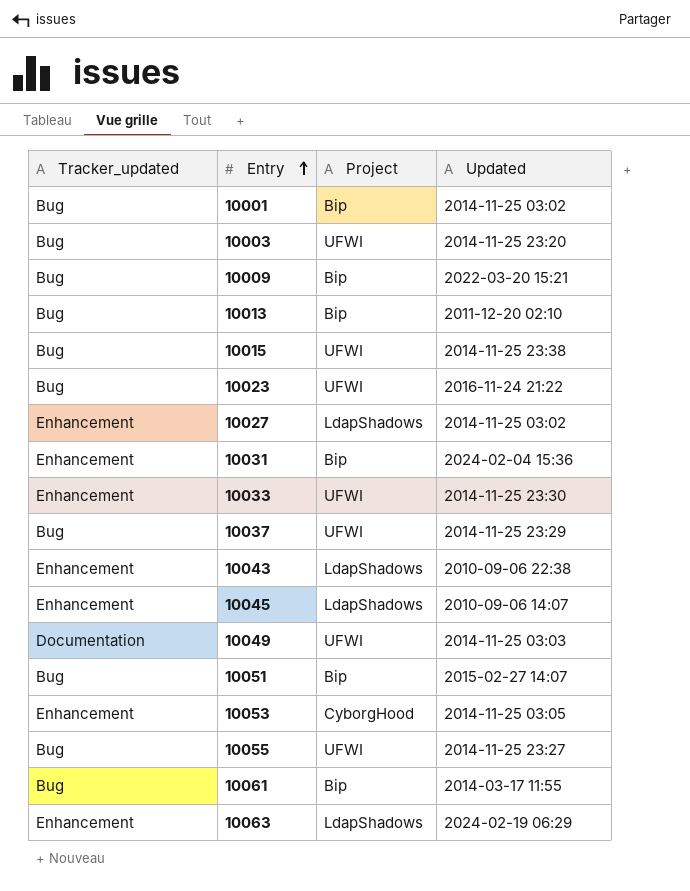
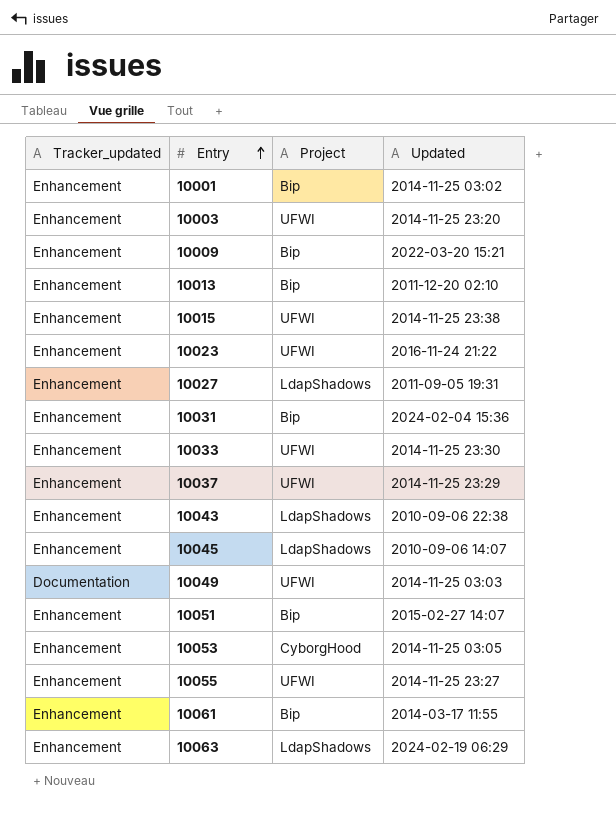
10001 | Tracker_updated: Bug -> Enhancement
10003 | Tracker_updated: Bug -> Enhancement
10009 | Tracker_updated: Bug -> Enhancement
10013 | Tracker_updated: Bug -> Enhancement
10015 | Tracker_updated: Bug -> Enhancement
10023 | Tracker_updated: Bug -> Enhancement
10027 | Updated: 2014-11-25 03:02 -> 2011-09-05 19:31
10037 | Tracker_updated: Bug -> Enhancement
10051 | Tracker_updated: Bug -> Enhancement
10055 | Tracker_updated: Bug -> Enhancement
10061 | Tracker_updated: Bug -> Enhancement

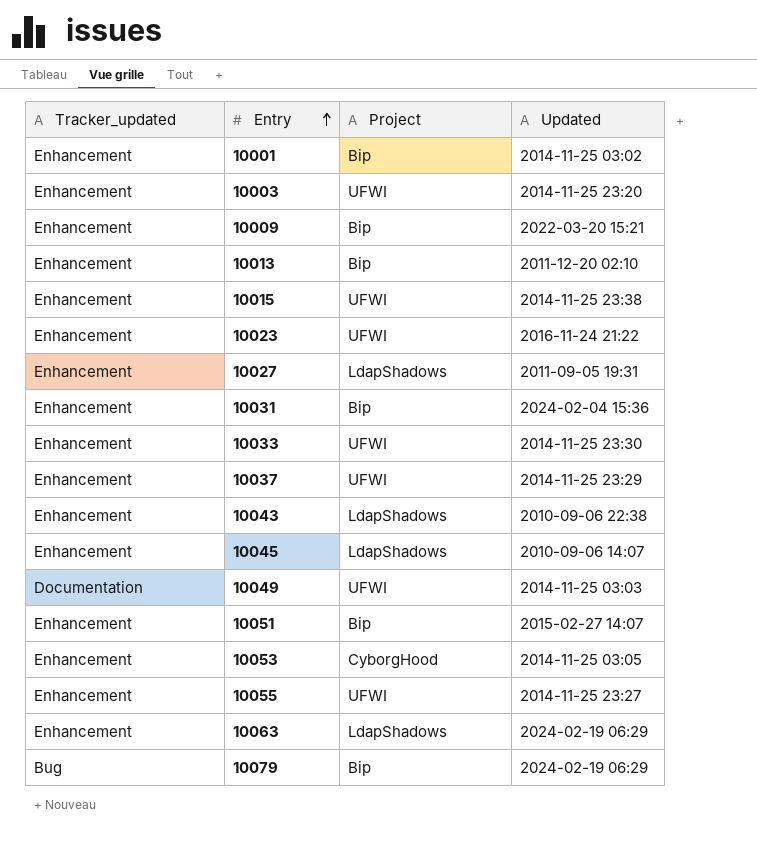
row 10061: Enhancement | Bip | 2014-03-17 11:55 -> none
row 10079: none -> Bug | Bip | 2024-02-19 06:29

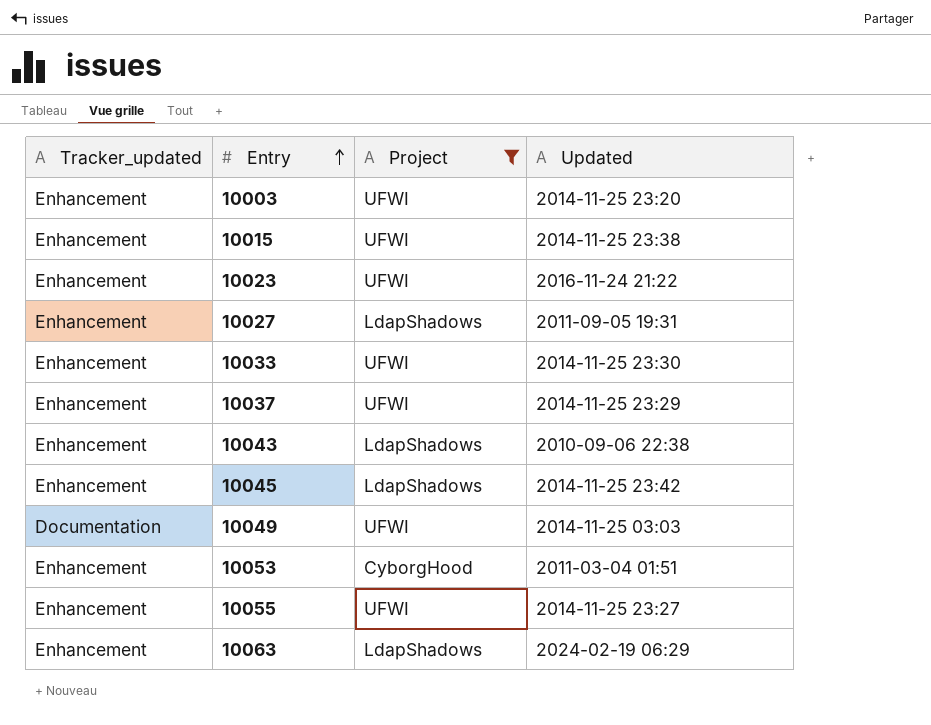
filter: none -> Project != Bip
10045 | Updated: 2010-09-06 14:07 -> 2014-11-25 23:42
10053 | Updated: 2014-11-25 03:05 -> 2011-03-04 01:51

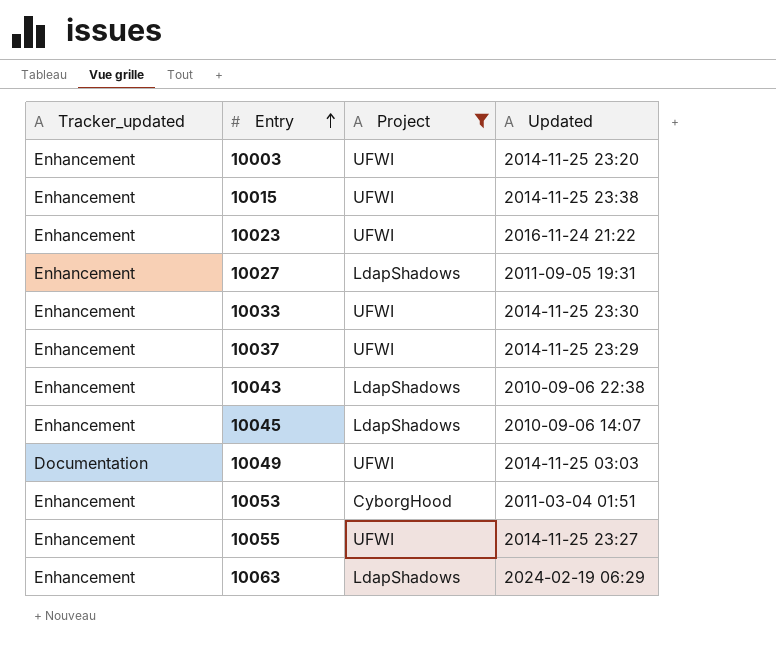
10045 | Updated: 2014-11-25 23:42 -> 2010-09-06 14:07

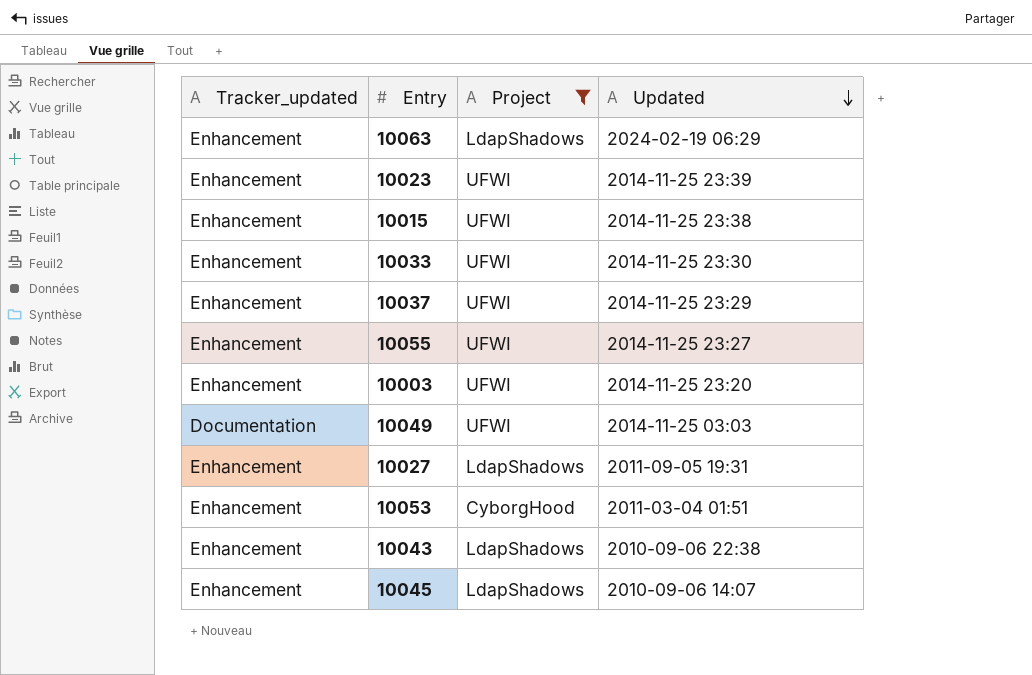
row order: Entry ascending -> Updated descending
10023 | Updated: 2016-11-24 21:22 -> 2014-11-25 23:39

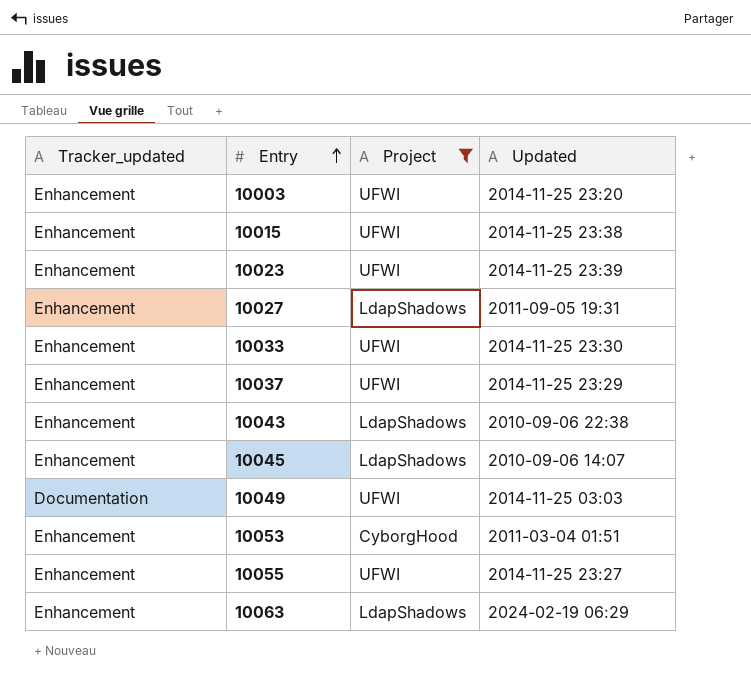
row order: Updated descending -> Entry ascending

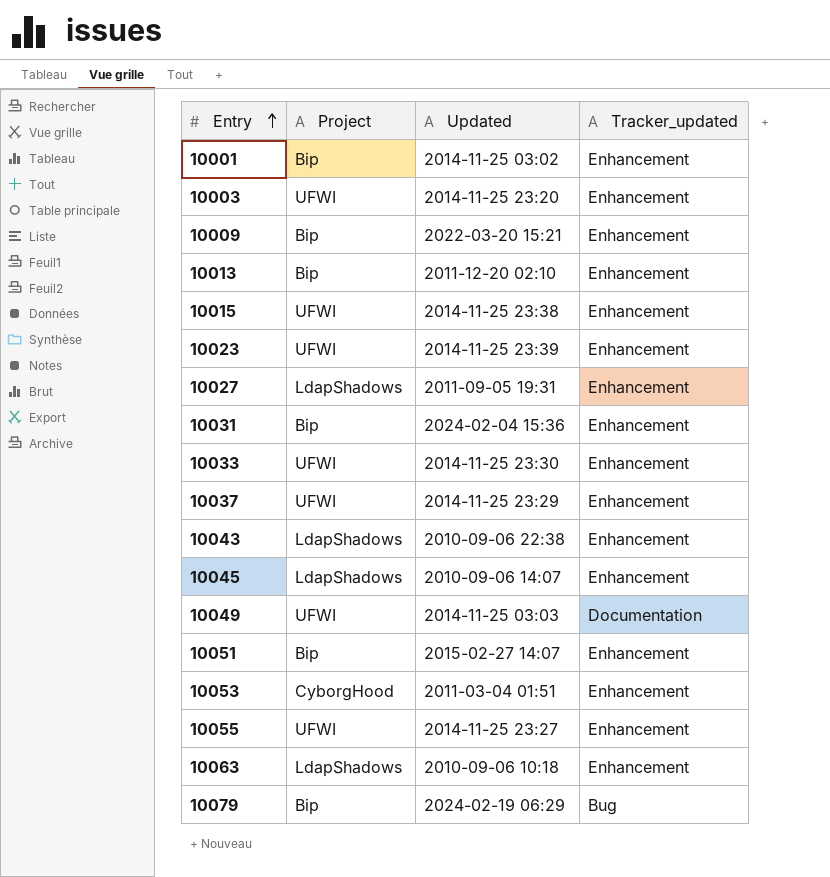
filter: Project != Bip -> none
column Tracker_updated | position: 1 -> 4
10063 | Updated: 2024-02-19 06:29 -> 2010-09-06 10:18

